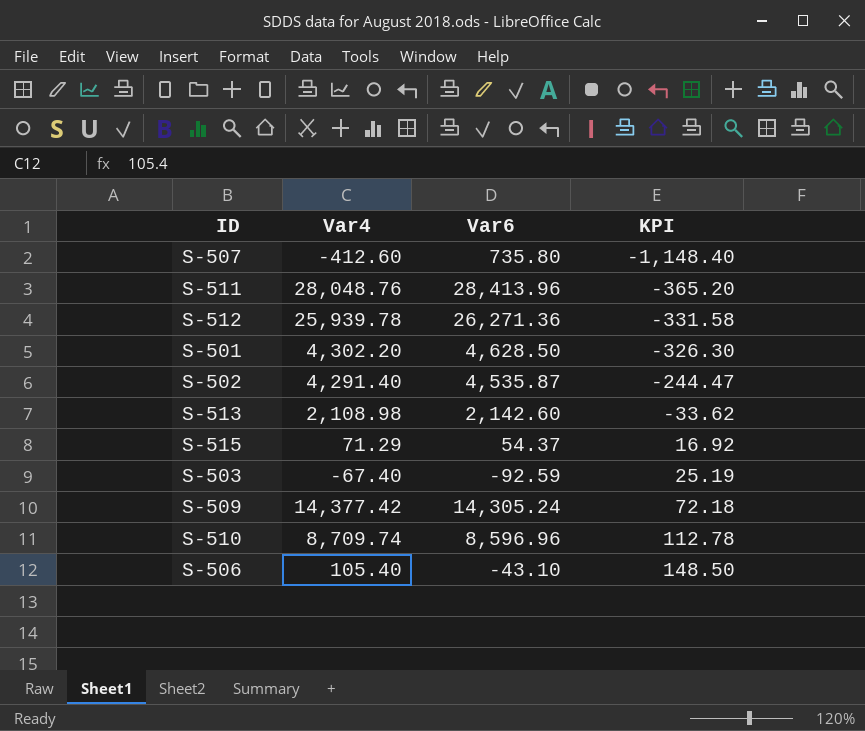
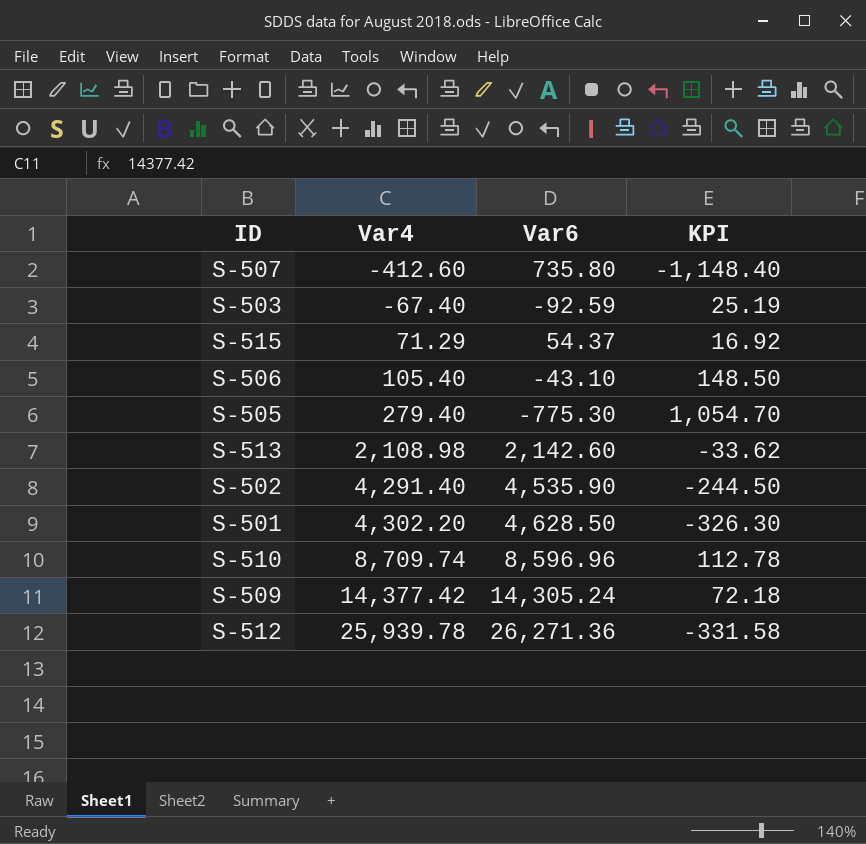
row order: KPI ascending -> Var4 ascending
row S-511: 28,048.76 | 28,413.96 | -365.20 -> none
row S-505: none -> 279.40 | -775.30 | 1,054.70
S-502 | Var6: 4,535.87 -> 4,535.90
S-502 | KPI: -244.47 -> -244.50

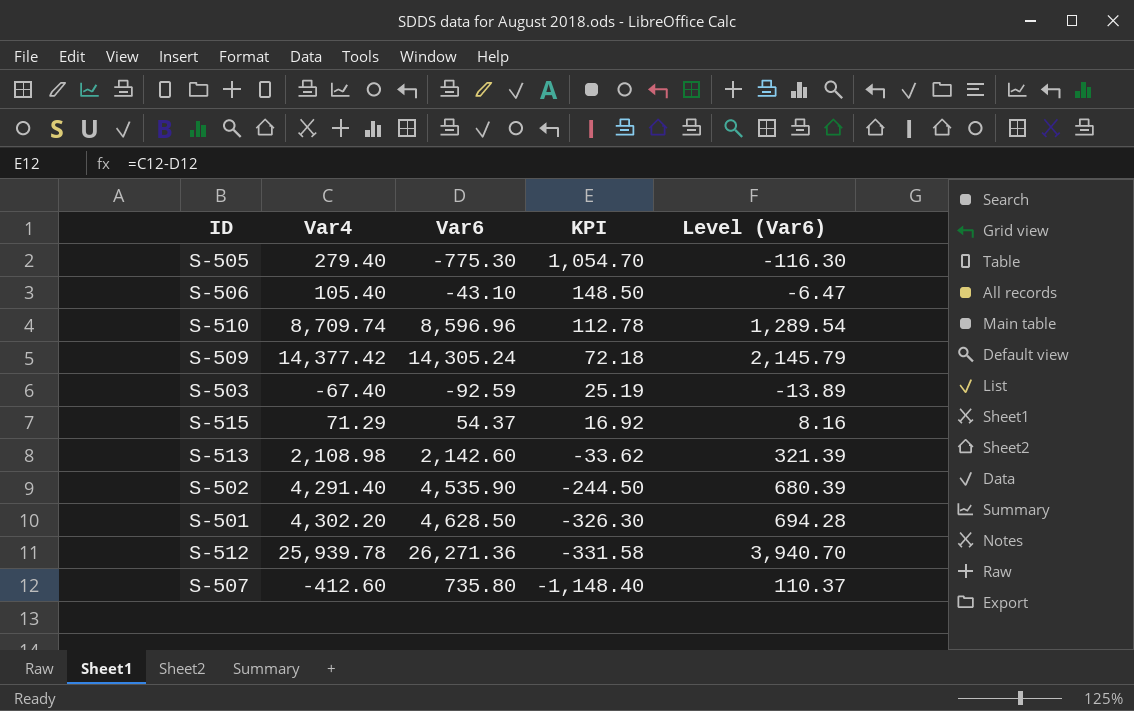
row order: Var4 ascending -> KPI descending
column Level (Var6) | formula: none -> [Var6] * 0.15

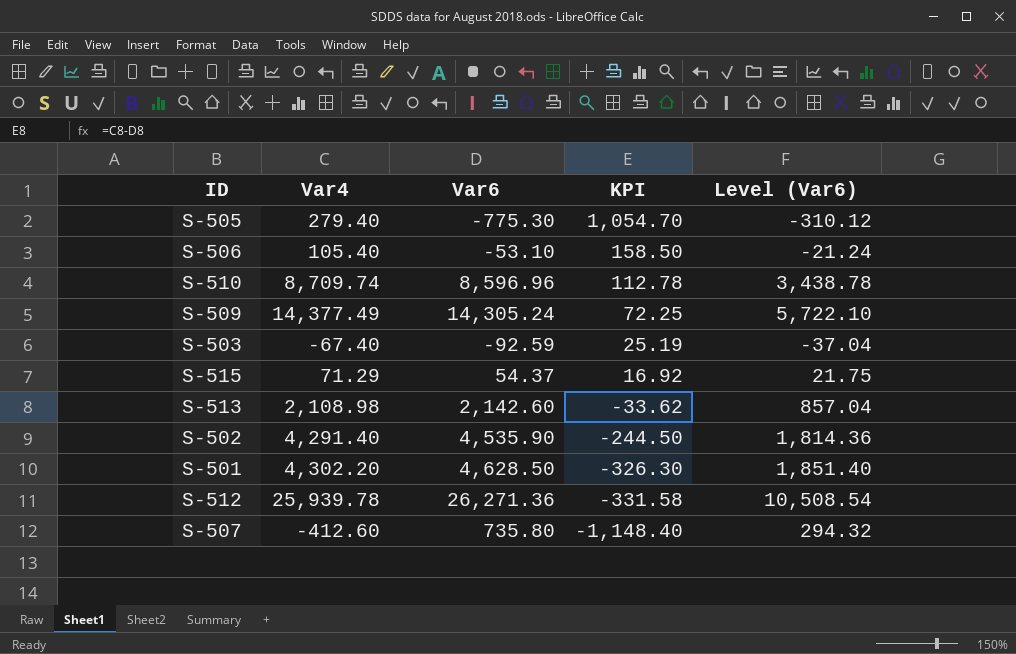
column Level (Var6) | formula: [Var6] * 0.15 -> [Var6] * 0.4
S-506 | Var6: -43.10 -> -53.10
S-506 | KPI: 148.50 -> 158.50
S-509 | Var4: 14,377.42 -> 14,377.49
S-509 | KPI: 72.18 -> 72.25

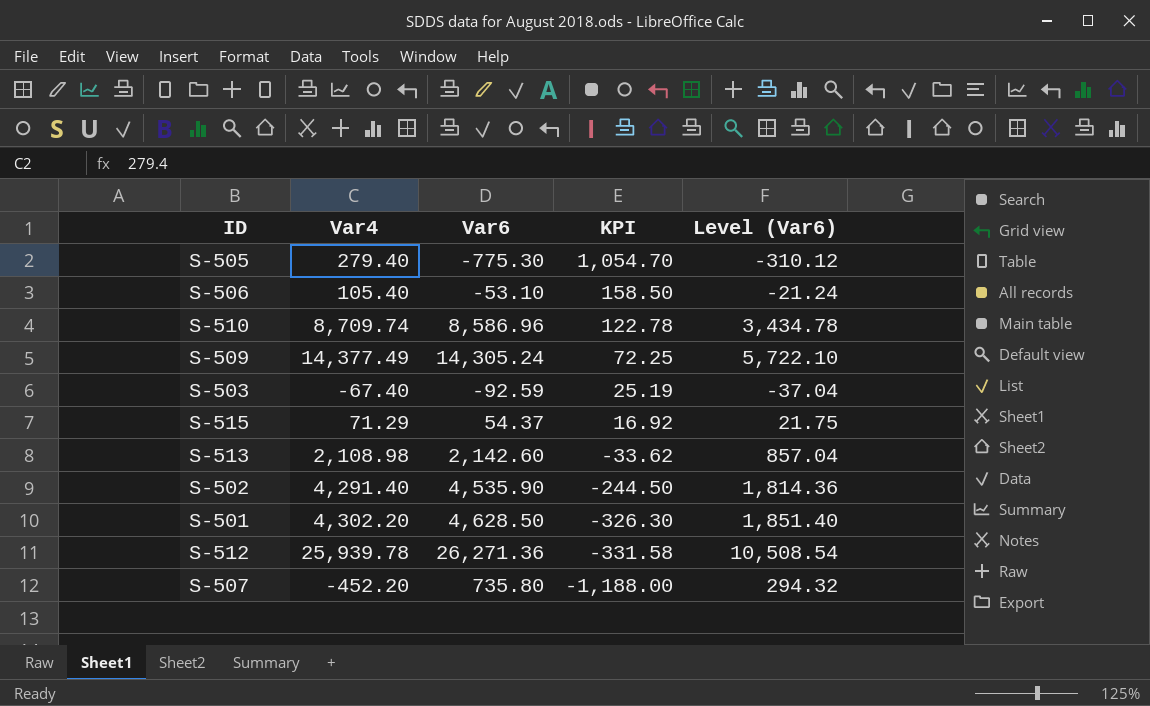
S-510 | Var6: 8,596.96 -> 8,586.96
S-510 | KPI: 112.78 -> 122.78
S-510 | Level (Var6): 3,438.78 -> 3,434.78
S-507 | Var4: -412.60 -> -452.20
S-507 | KPI: -1,148.40 -> -1,188.00

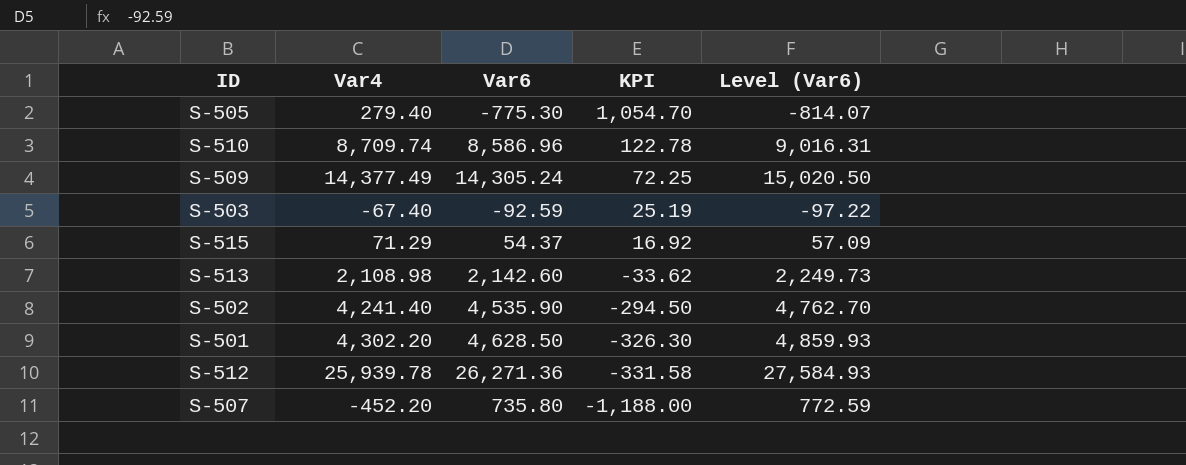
column Level (Var6) | formula: [Var6] * 0.4 -> [Var6] * 1.05
row S-506: 105.40 | -53.10 | 158.50 | -21.24 -> none
S-502 | Var4: 4,291.40 -> 4,241.40
S-502 | KPI: -244.50 -> -294.50

